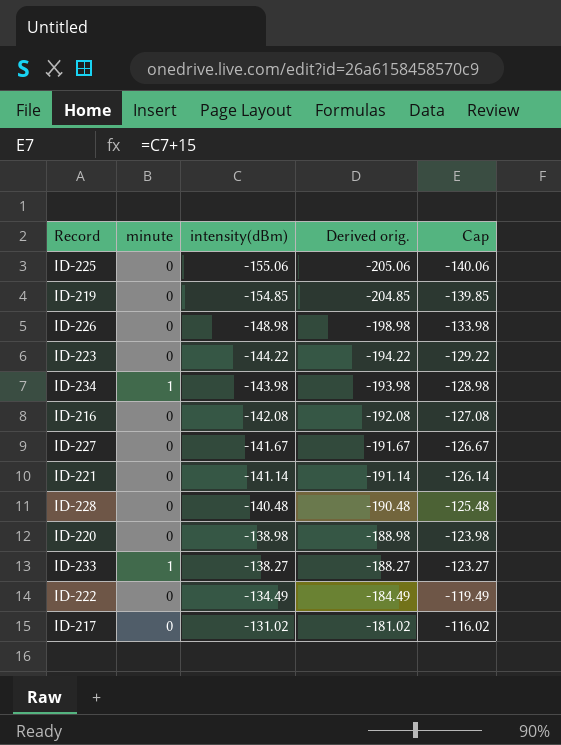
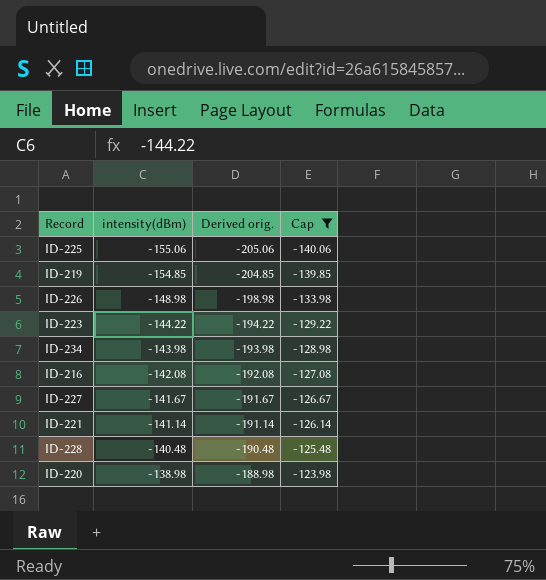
filter: none -> Cap <= -123.98
column minute | position: 2 -> none

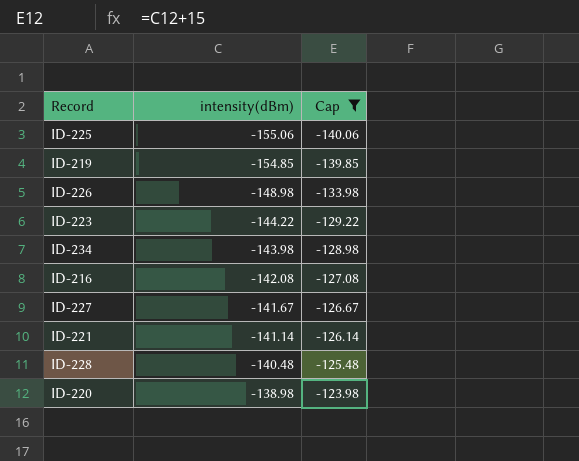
column Derived orig. | formula: [intensity(dBm)] - 50 -> none

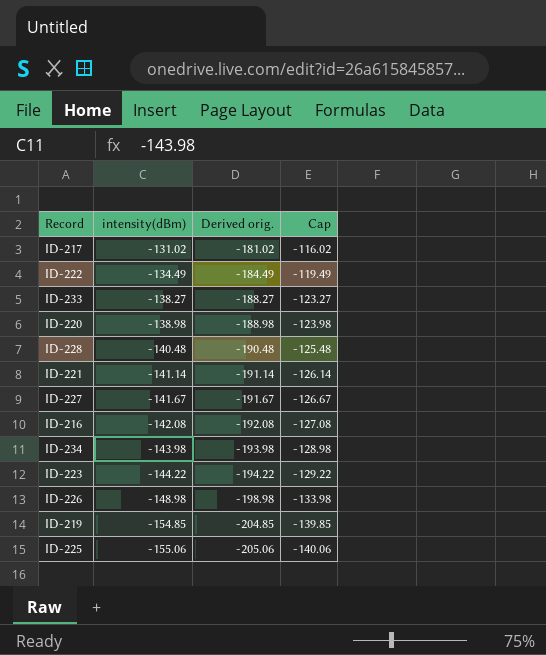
filter: Cap <= -123.98 -> none
row order: intensity(dBm) ascending -> intensity(dBm) descending
column Derived orig. | formula: none -> [intensity(dBm)] - 50

